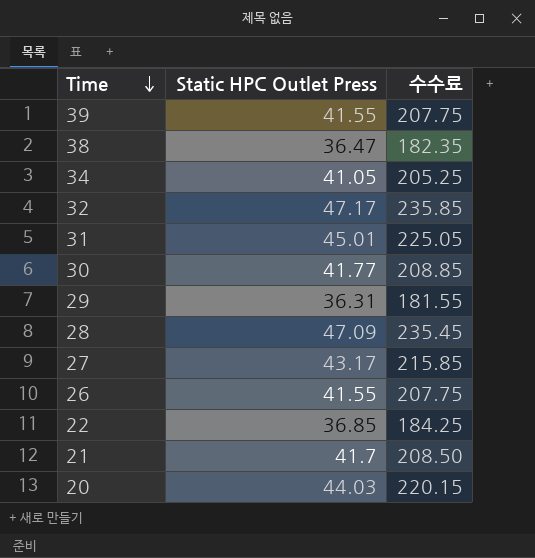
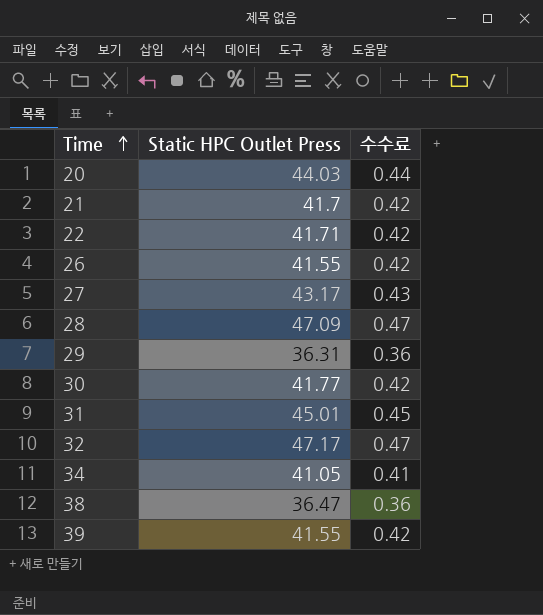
row order: Time descending -> Time ascending
column 수수료 | formula: [Static HPC Outlet Press] * 5 -> [Static HPC Outlet Press] * 0.01
22 | Static HPC Outlet Press: 36.85 -> 41.71

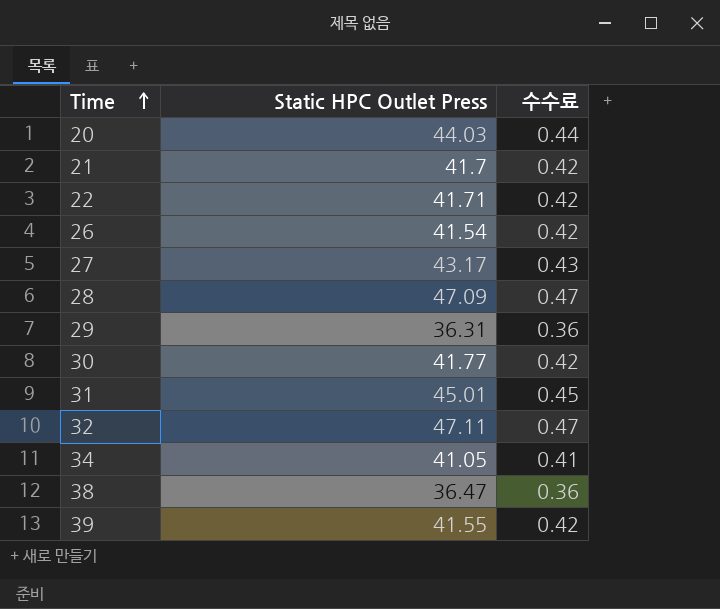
26 | Static HPC Outlet Press: 41.55 -> 41.54
32 | Static HPC Outlet Press: 47.17 -> 47.11

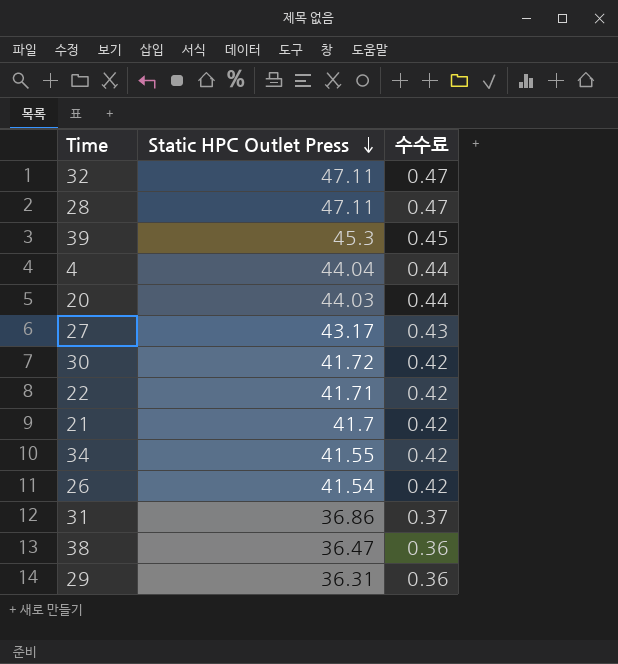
row order: Time ascending -> Static HPC Outlet Press descending
28 | Static HPC Outlet Press: 47.09 -> 47.11
39 | Static HPC Outlet Press: 41.55 -> 45.3
39 | 수수료: 0.42 -> 0.45
row 4: none -> 44.04 | 0.44
30 | Static HPC Outlet Press: 41.77 -> 41.72
34 | Static HPC Outlet Press: 41.05 -> 41.55
34 | 수수료: 0.41 -> 0.42
31 | Static HPC Outlet Press: 45.01 -> 36.86
31 | 수수료: 0.45 -> 0.37

